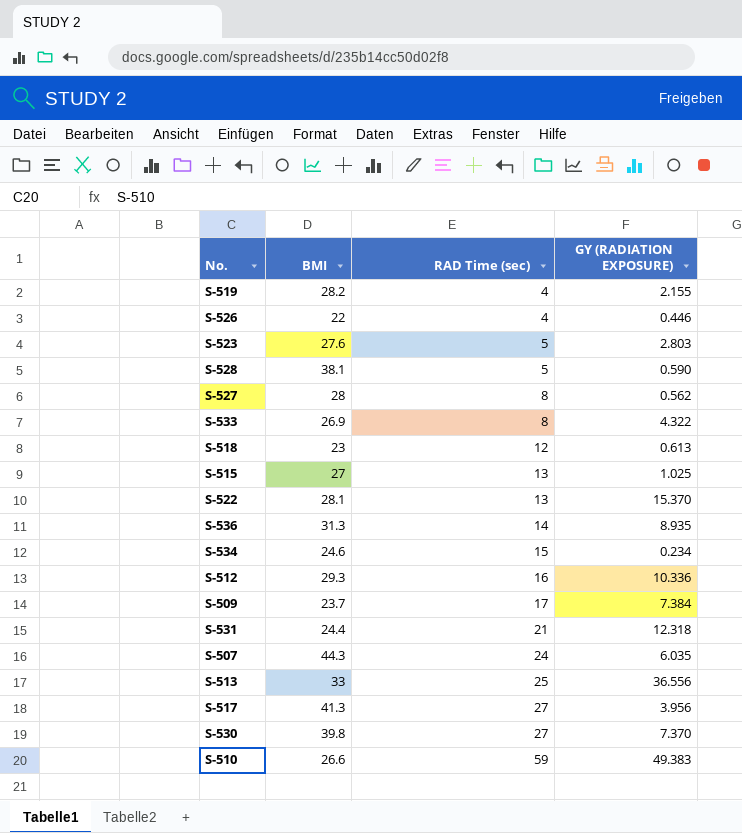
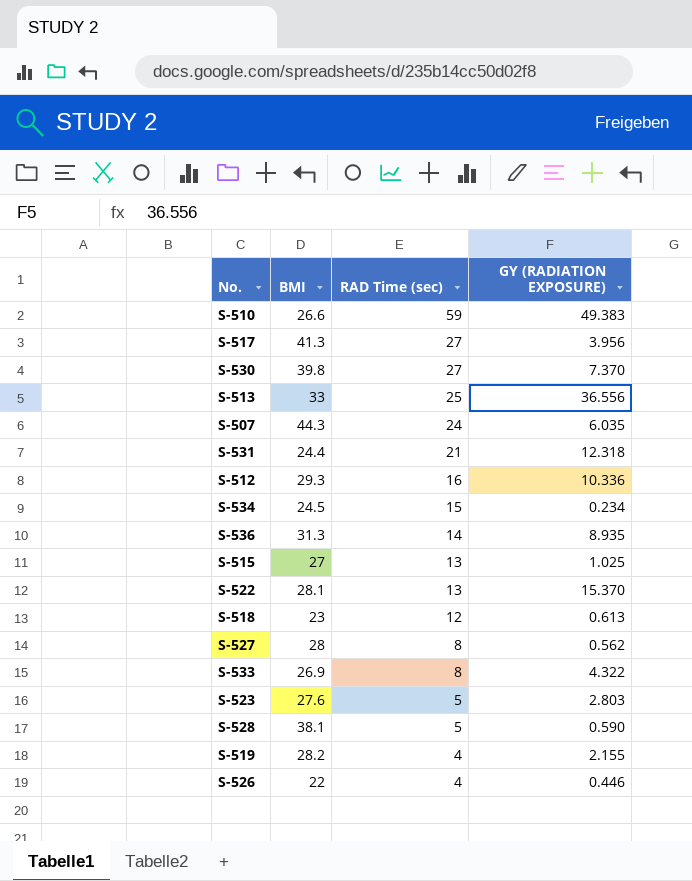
row order: RAD Time (sec) ascending -> RAD Time (sec) descending
row S-509: 23.7 | 17 | 7.384 -> none
S-534 | BMI: 24.6 -> 24.5

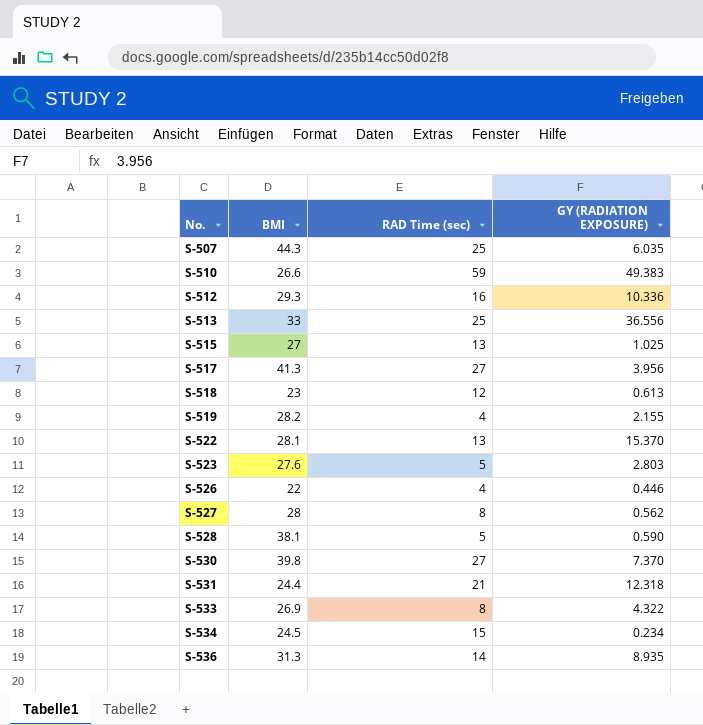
row order: RAD Time (sec) descending -> No. ascending
S-507 | RAD Time (sec): 24 -> 25

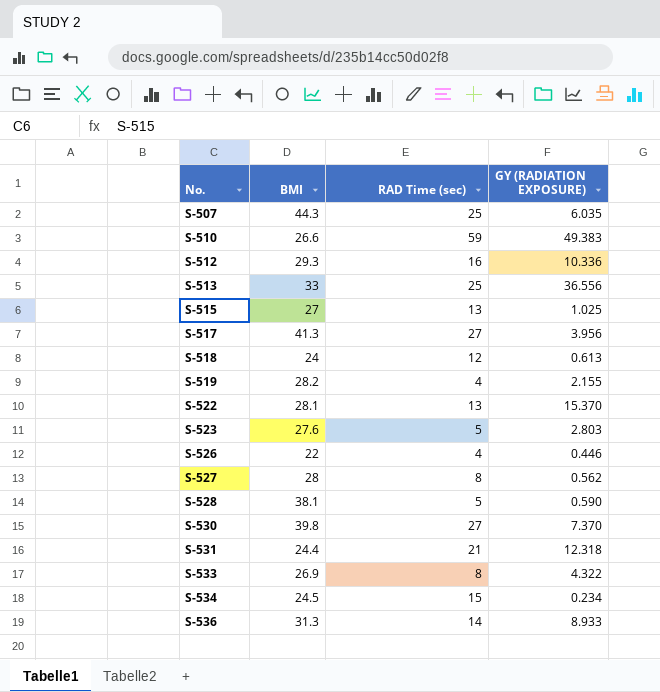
S-518 | BMI: 23 -> 24
S-536 | GY (RADIATION EXPOSURE): 8.935 -> 8.933

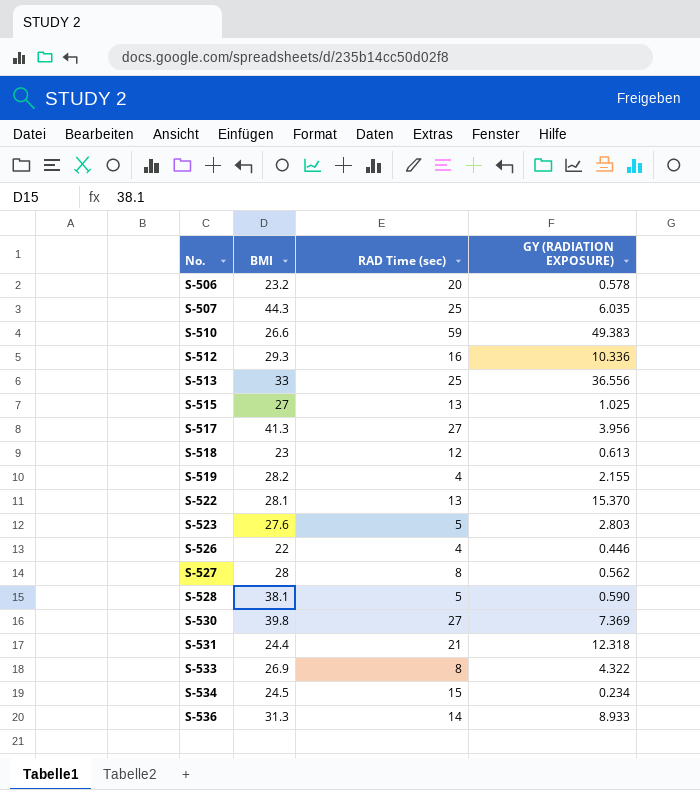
row S-506: none -> 23.2 | 20 | 0.578
S-518 | BMI: 24 -> 23
S-530 | GY (RADIATION EXPOSURE): 7.370 -> 7.369

